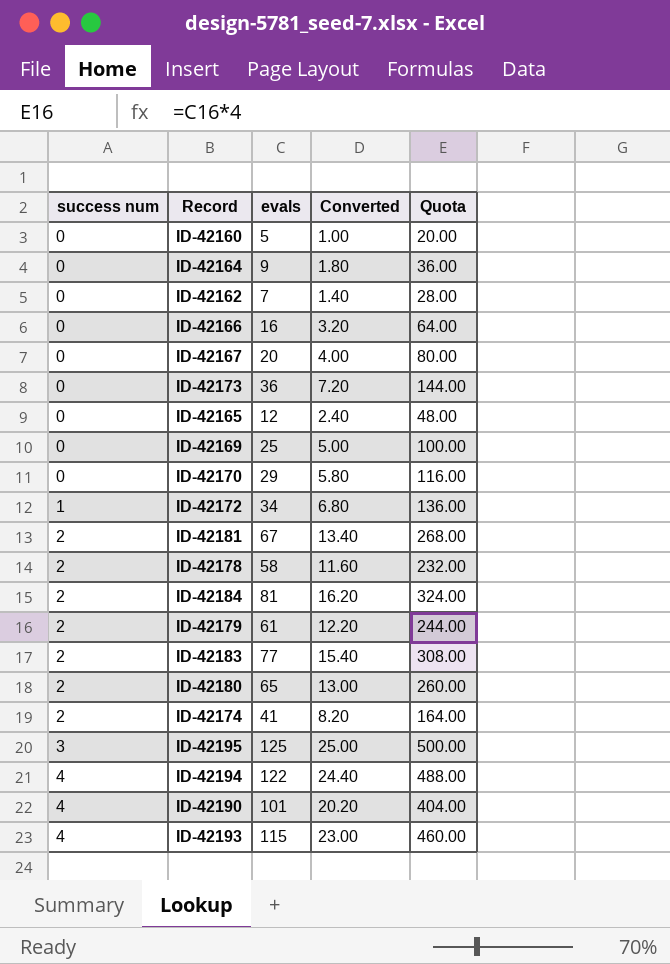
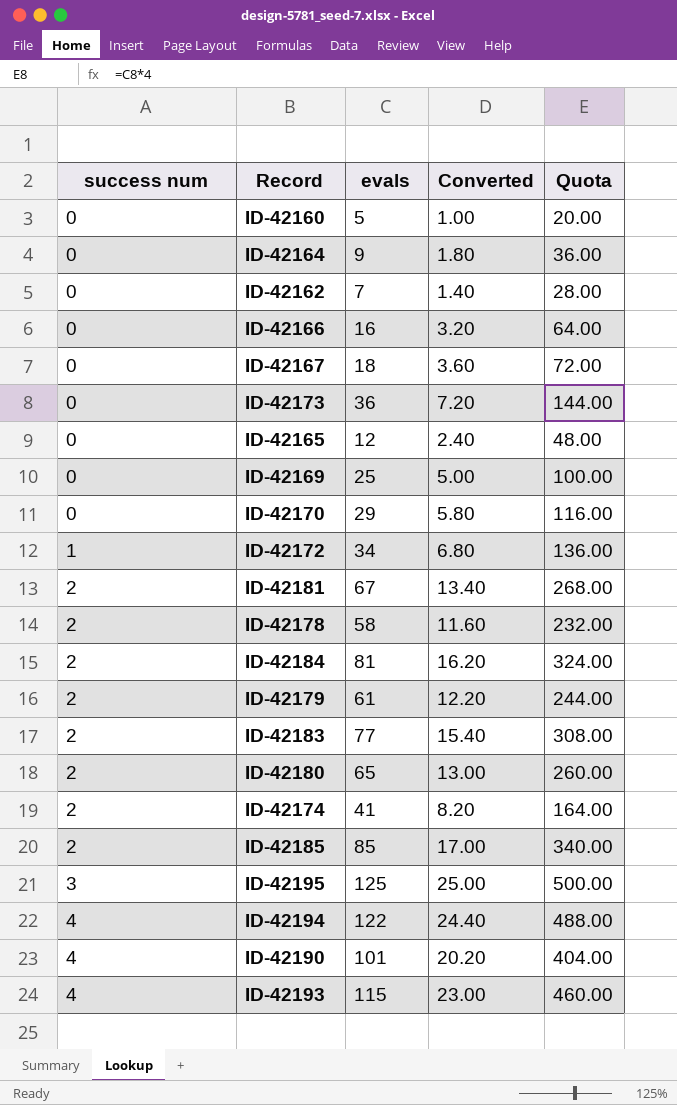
ID-42167 | evals: 20 -> 18
ID-42167 | Converted: 4.00 -> 3.60
ID-42167 | Quota: 80.00 -> 72.00
row ID-42185: none -> 2 | 85 | 17.00 | 340.00

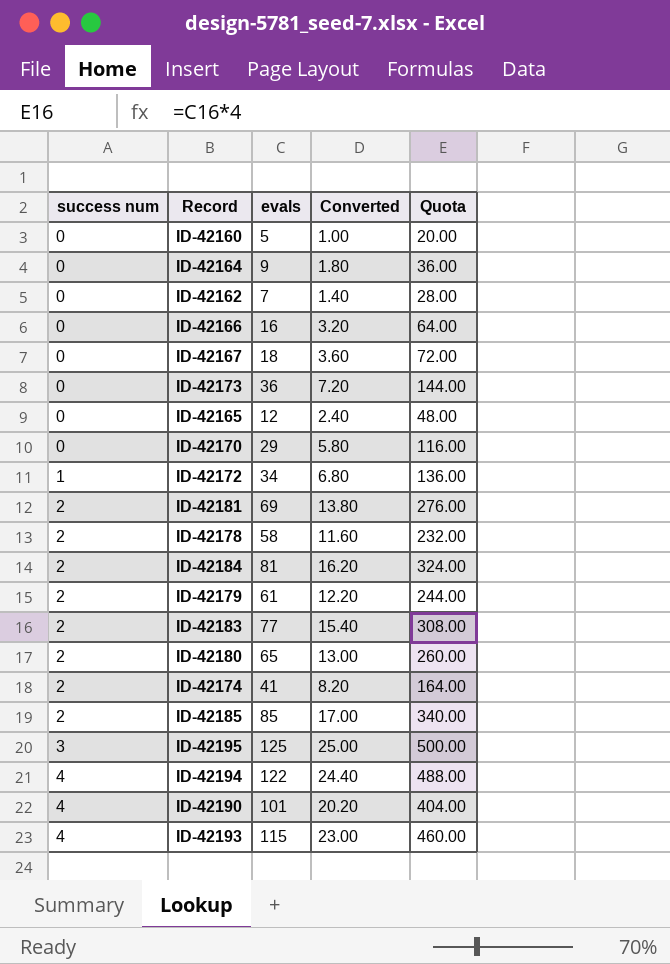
row ID-42169: 0 | 25 | 5.00 | 100.00 -> none
ID-42181 | evals: 67 -> 69
ID-42181 | Converted: 13.40 -> 13.80
ID-42181 | Quota: 268.00 -> 276.00

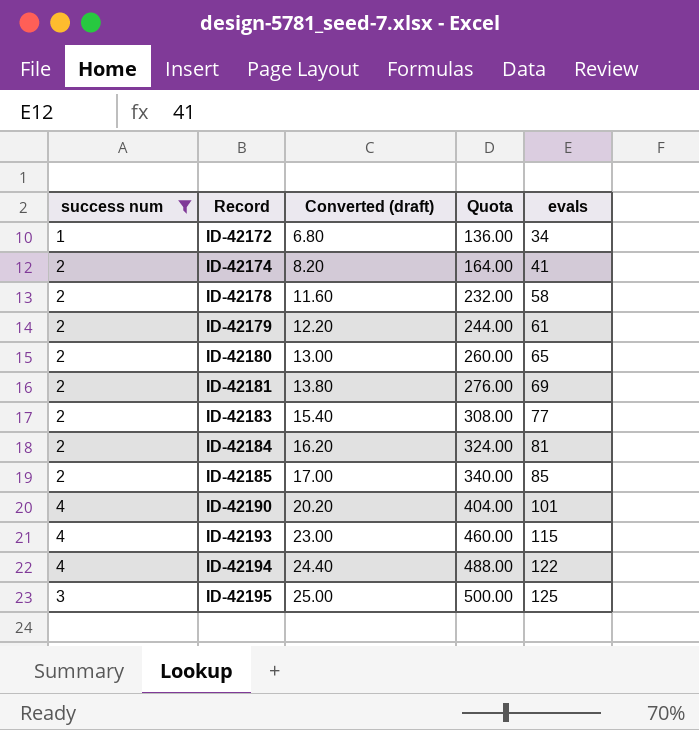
filter: none -> success num != 0
row order: success num ascending -> Record ascending
column name: Converted -> Converted (draft)
column evals | position: 3 -> 5

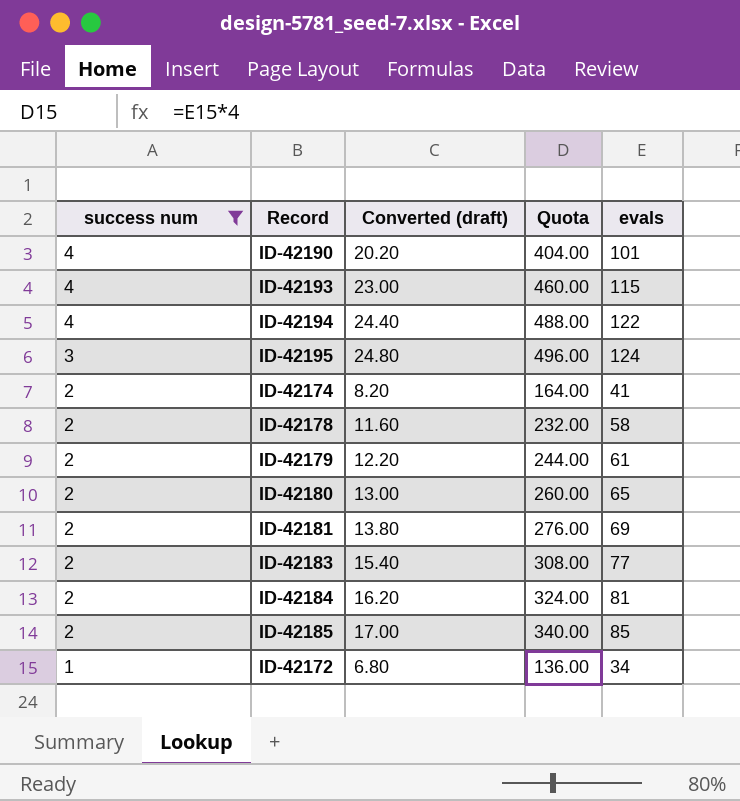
row order: Record ascending -> success num descending
ID-42195 | Converted (draft): 25.00 -> 24.80
ID-42195 | Quota: 500.00 -> 496.00
ID-42195 | evals: 125 -> 124

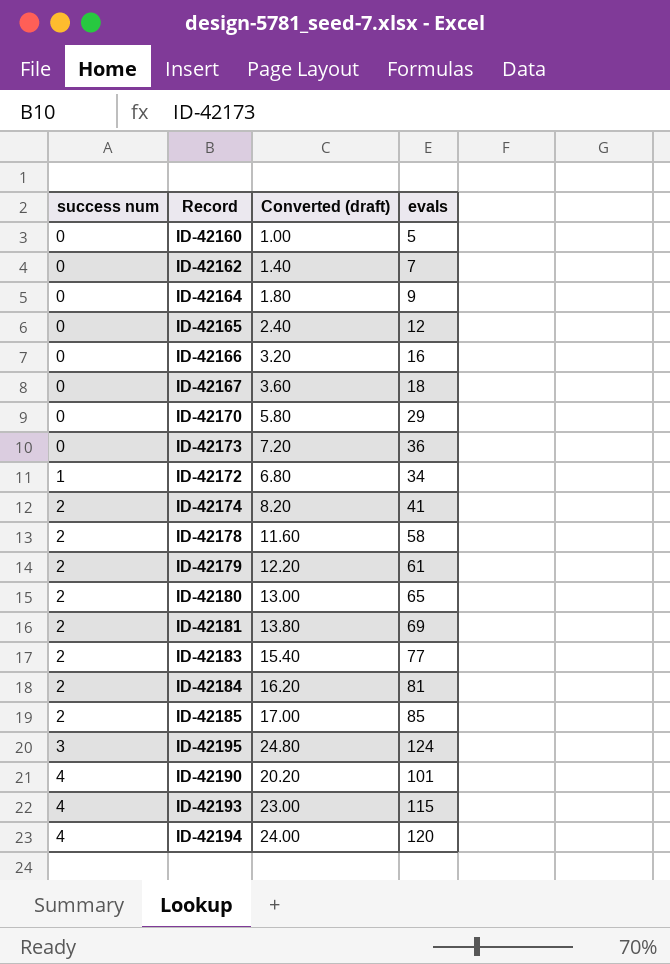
filter: success num != 0 -> none
row order: success num descending -> success num ascending
column Quota | formula: [evals] * 4 -> none
ID-42194 | Converted (draft): 24.40 -> 24.00
ID-42194 | evals: 122 -> 120

